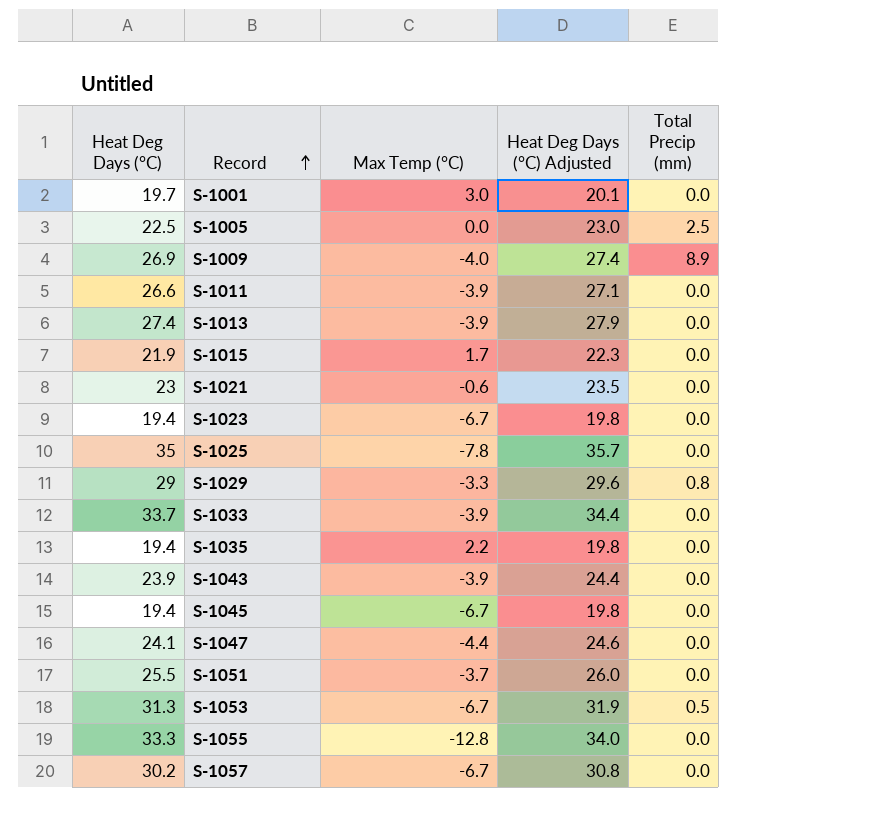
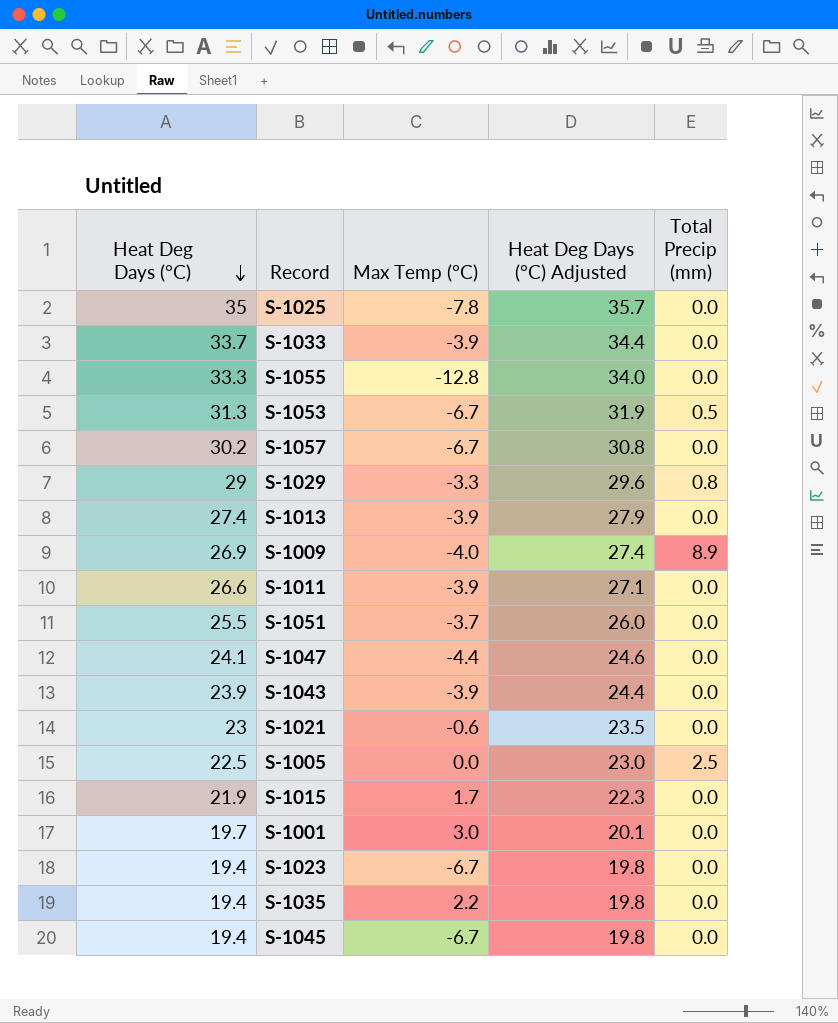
row order: Record ascending -> Heat Deg Days (°C) descending

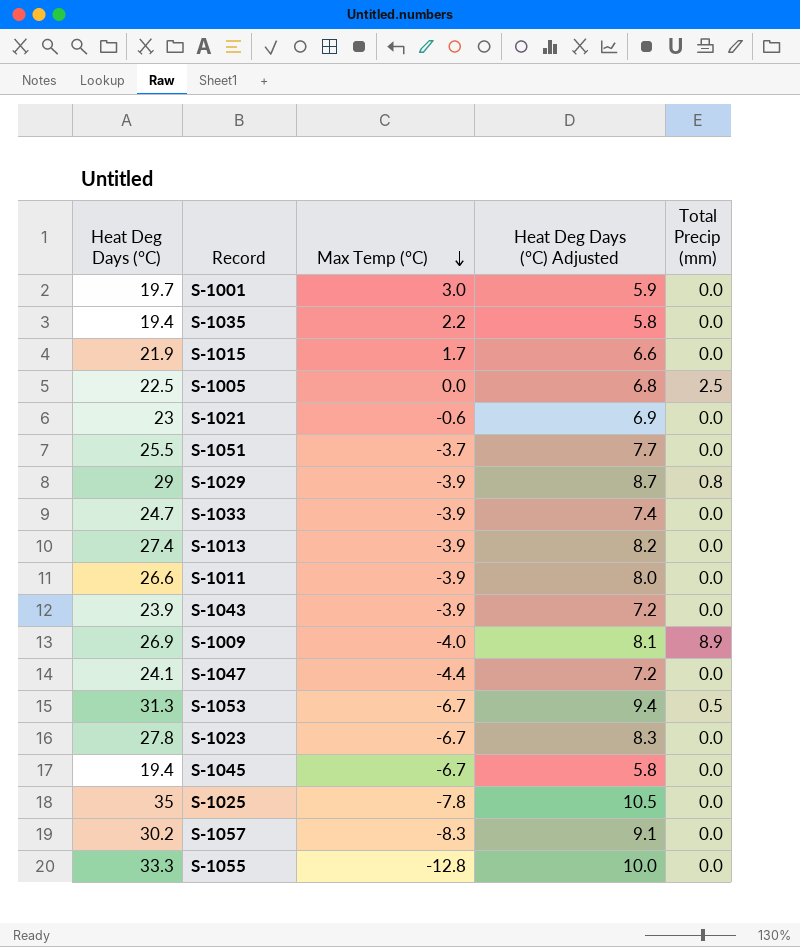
row order: Heat Deg Days (°C) descending -> Max Temp (°C) descending
column Heat Deg Days (°C) Adjusted | formula: [Heat Deg Days (°C)] * 1.02 -> [Heat Deg Days (°C)] * 0.3
S-1029 | Max Temp (°C): -3.3 -> -3.9
S-1033 | Heat Deg Days (°C): 33.7 -> 24.7
S-1023 | Heat Deg Days (°C): 19.4 -> 27.8
S-1057 | Max Temp (°C): -6.7 -> -8.3

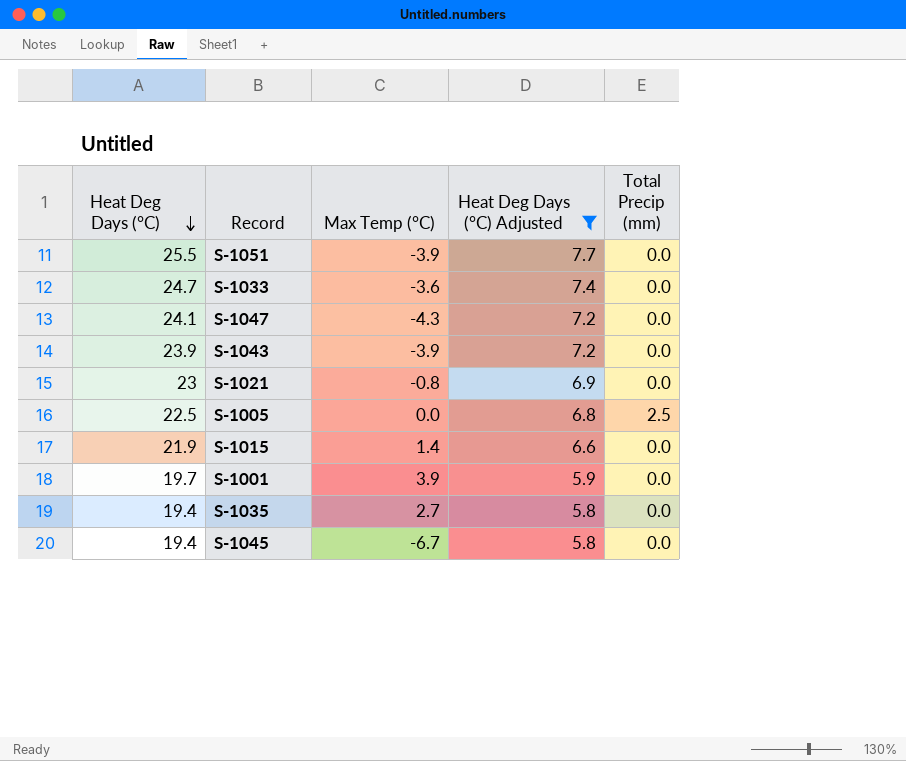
filter: none -> Heat Deg Days (°C) Adjusted <= 7.7
row order: Max Temp (°C) descending -> Heat Deg Days (°C) descending
S-1051 | Max Temp (°C): -3.7 -> -3.9
S-1033 | Max Temp (°C): -3.9 -> -3.6
S-1047 | Max Temp (°C): -4.4 -> -4.3
S-1021 | Max Temp (°C): -0.6 -> -0.8
S-1015 | Max Temp (°C): 1.7 -> 1.4
S-1001 | Max Temp (°C): 3.0 -> 3.9
S-1035 | Max Temp (°C): 2.2 -> 2.7

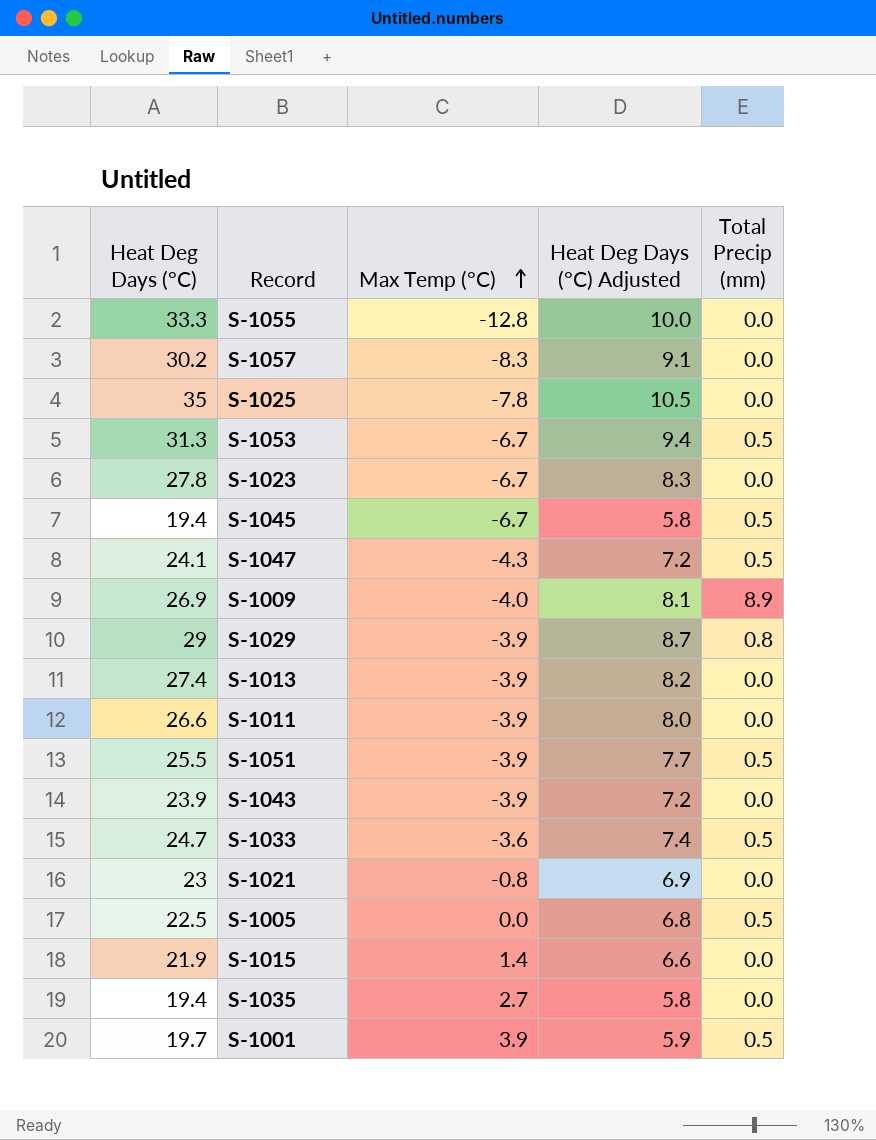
filter: Heat Deg Days (°C) Adjusted <= 7.7 -> none
row order: Heat Deg Days (°C) descending -> Max Temp (°C) ascending
S-1045 | Total Precip (mm): 0.0 -> 0.5
S-1047 | Total Precip (mm): 0.0 -> 0.5
S-1051 | Total Precip (mm): 0.0 -> 0.5
S-1033 | Total Precip (mm): 0.0 -> 0.5
S-1005 | Total Precip (mm): 2.5 -> 0.5
S-1001 | Total Precip (mm): 0.0 -> 0.5

